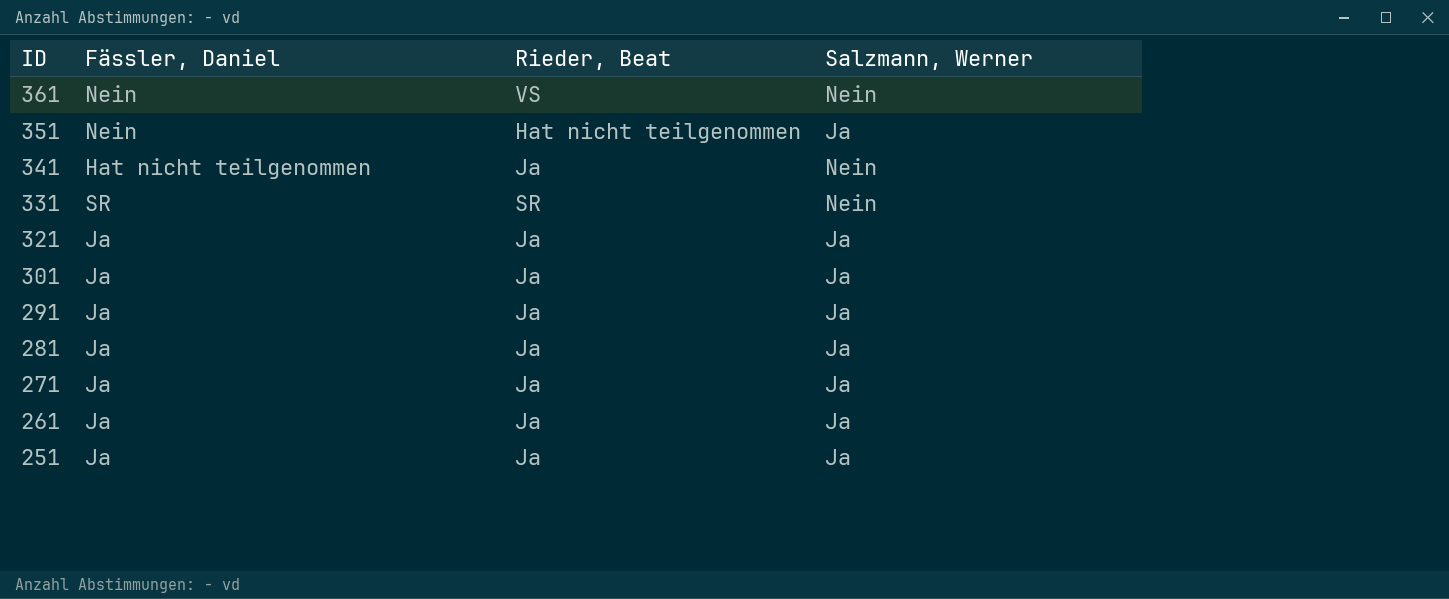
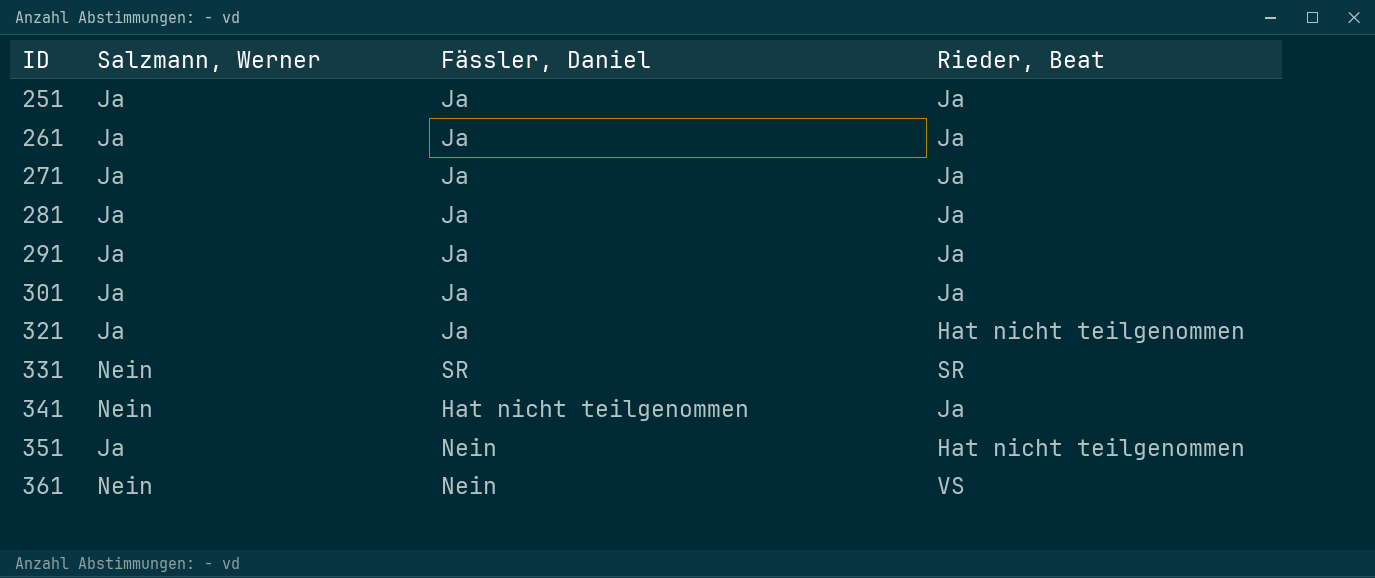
row order: ID descending -> ID ascending
column Salzmann, Werner | position: 4 -> 2
321 | Rieder, Beat: Ja -> Hat nicht teilgenommen

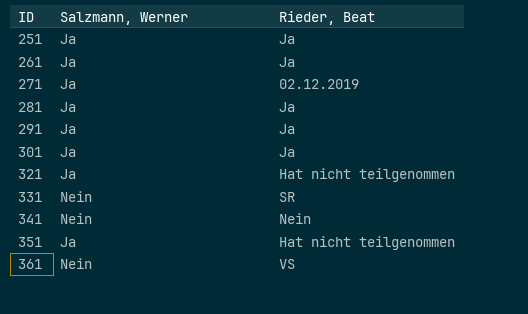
column Fässler, Daniel | position: 3 -> none
271 | Rieder, Beat: Ja -> 02.12.2019
341 | Rieder, Beat: Ja -> Nein

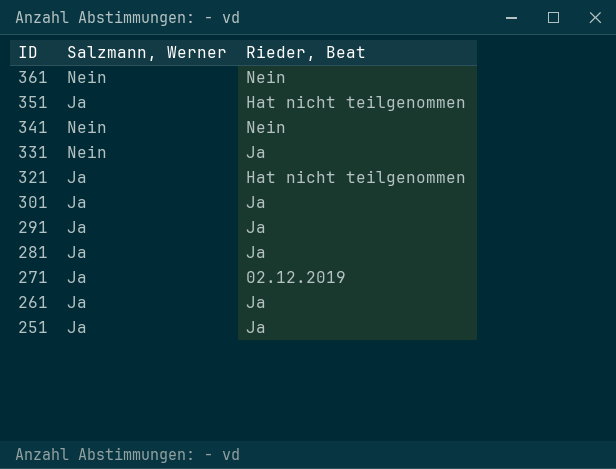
row order: ID ascending -> ID descending
361 | Rieder, Beat: VS -> Nein
331 | Rieder, Beat: SR -> Ja

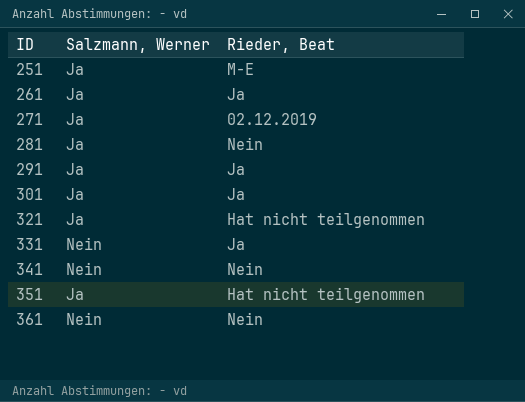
row order: ID descending -> ID ascending
251 | Rieder, Beat: Ja -> M-E
281 | Rieder, Beat: Ja -> Nein

